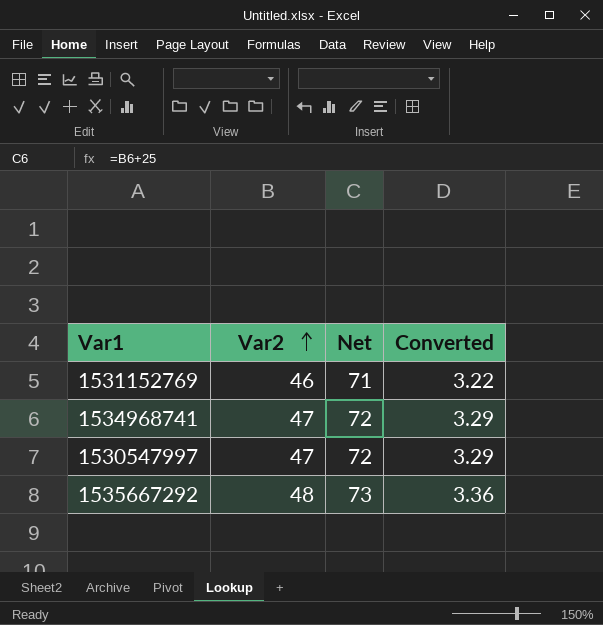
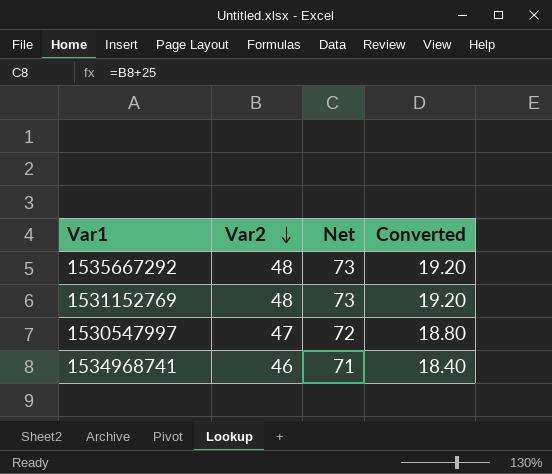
row order: Var2 ascending -> Var2 descending
column Converted | formula: [Var2] * 0.07 -> [Var2] * 0.4
1531152769 | Var2: 46 -> 48
1531152769 | Net: 71 -> 73
1534968741 | Var2: 47 -> 46
1534968741 | Net: 72 -> 71

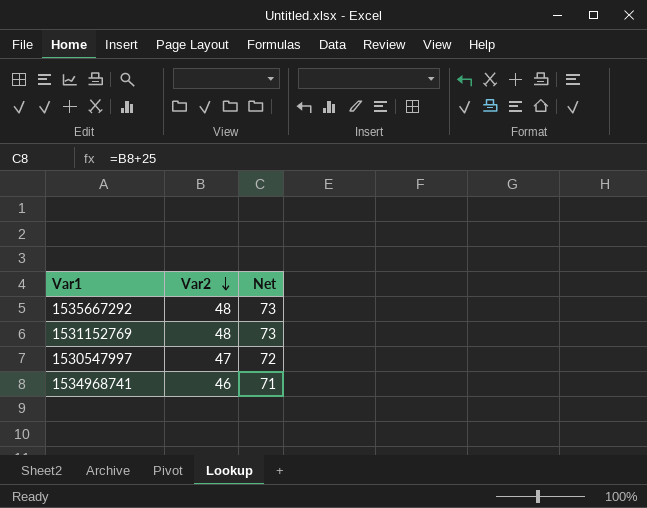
column Converted | formula: [Var2] * 0.4 -> none

